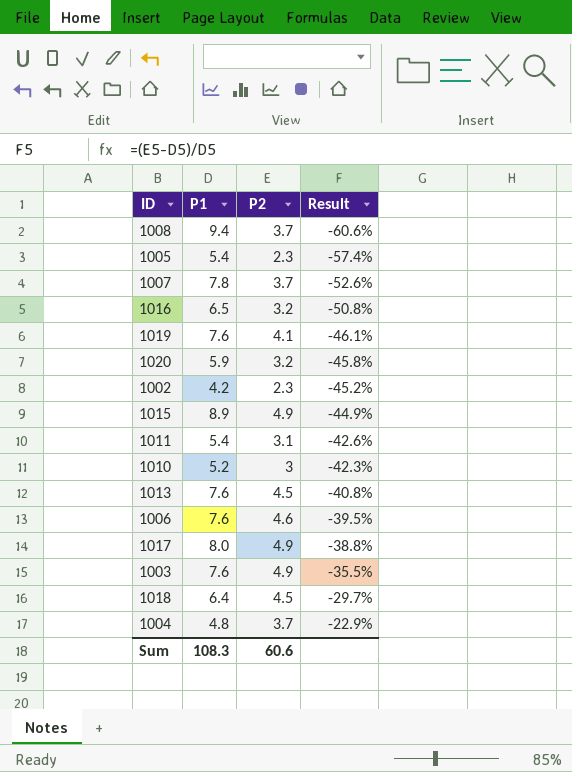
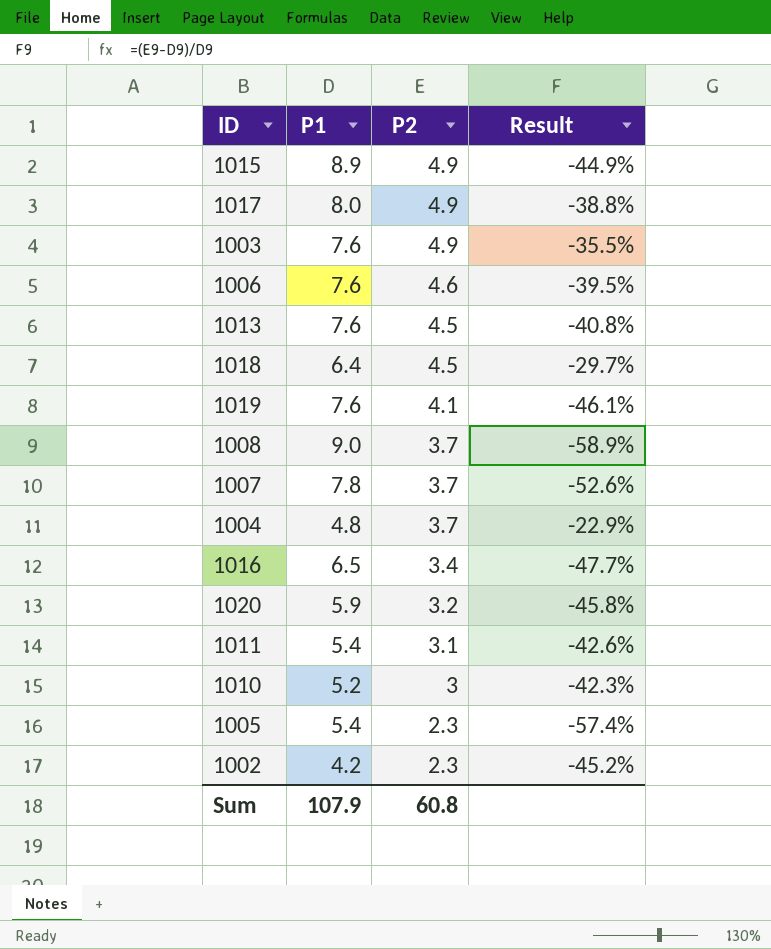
row order: Result ascending -> P2 descending
1008 | P1: 9.4 -> 9.0
1008 | Result: -60.6% -> -58.9%
1016 | P2: 3.2 -> 3.4
1016 | Result: -50.8% -> -47.7%
Sum | P1: 108.3 -> 107.9
Sum | P2: 60.6 -> 60.8

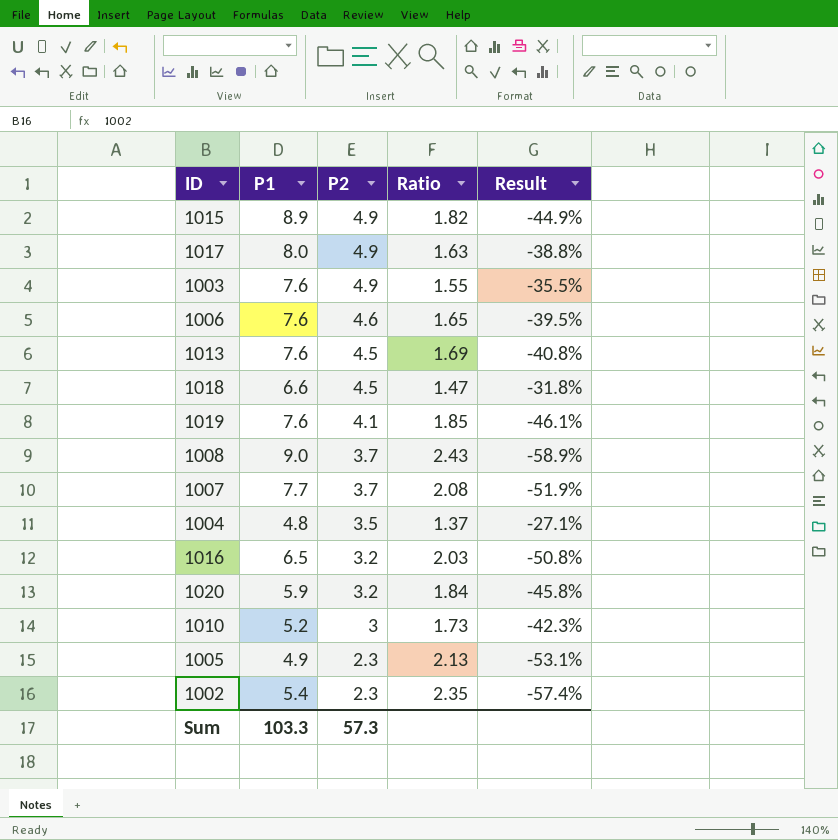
column Ratio | formula: none -> [P1] / [P2]
row 1011: 5.4 | 3.1 | -42.6% -> none
1018 | P1: 6.4 -> 6.6
1018 | Result: -29.7% -> -31.8%
1007 | P1: 7.8 -> 7.7
1007 | Result: -52.6% -> -51.9%
1004 | P2: 3.7 -> 3.5
1004 | Result: -22.9% -> -27.1%
1016 | P2: 3.4 -> 3.2
1016 | Result: -47.7% -> -50.8%
1005 | P1: 5.4 -> 4.9
1005 | Result: -57.4% -> -53.1%
1002 | P1: 4.2 -> 5.4
1002 | Result: -45.2% -> -57.4%
Sum | P1: 107.9 -> 103.3
Sum | P2: 60.8 -> 57.3

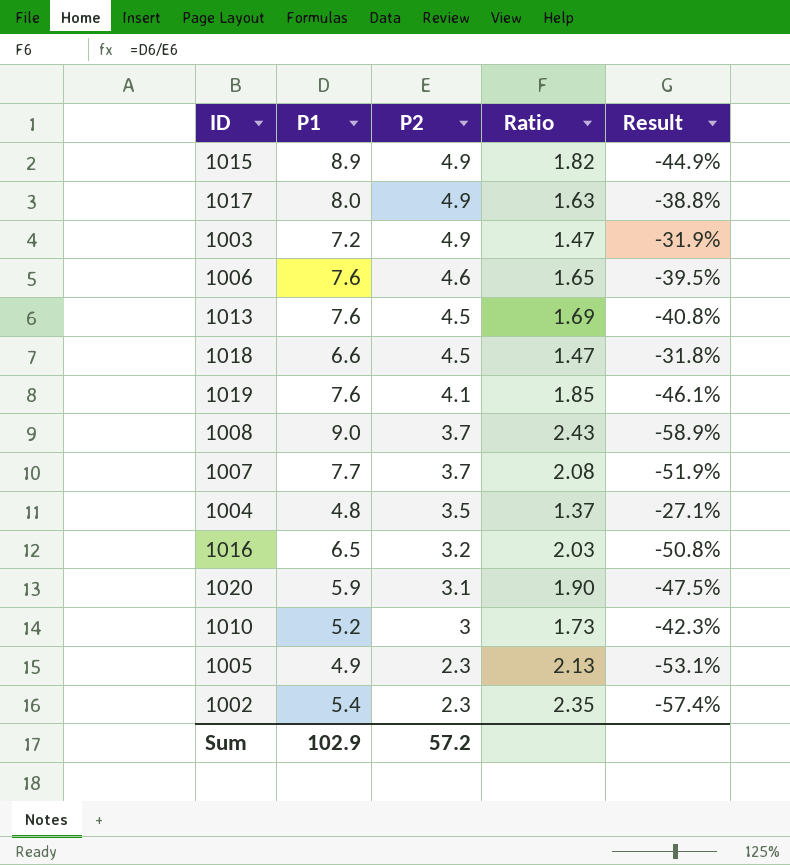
1003 | P1: 7.6 -> 7.2
1003 | Ratio: 1.55 -> 1.47
1003 | Result: -35.5% -> -31.9%
1020 | P2: 3.2 -> 3.1
1020 | Ratio: 1.84 -> 1.90
1020 | Result: -45.8% -> -47.5%
Sum | P1: 103.3 -> 102.9
Sum | P2: 57.3 -> 57.2

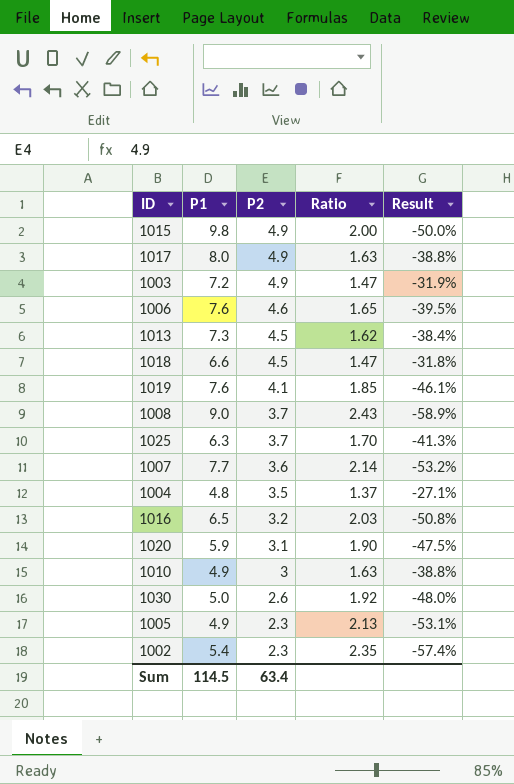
1015 | P1: 8.9 -> 9.8
1015 | Ratio: 1.82 -> 2.00
1015 | Result: -44.9% -> -50.0%
1013 | P1: 7.6 -> 7.3
1013 | Ratio: 1.69 -> 1.62
1013 | Result: -40.8% -> -38.4%
row 1025: none -> 6.3 | 3.7 | 1.70 | -41.3%
1007 | P2: 3.7 -> 3.6
1007 | Ratio: 2.08 -> 2.14
1007 | Result: -51.9% -> -53.2%
1010 | P1: 5.2 -> 4.9
1010 | Ratio: 1.73 -> 1.63
1010 | Result: -42.3% -> -38.8%
row 1030: none -> 5.0 | 2.6 | 1.92 | -48.0%
Sum | P1: 102.9 -> 114.5
Sum | P2: 57.2 -> 63.4

